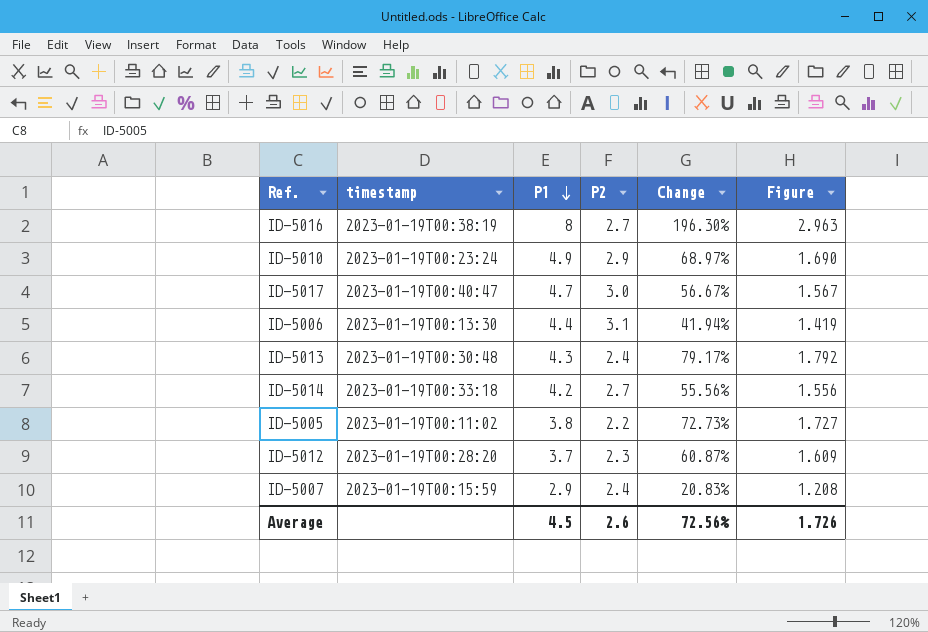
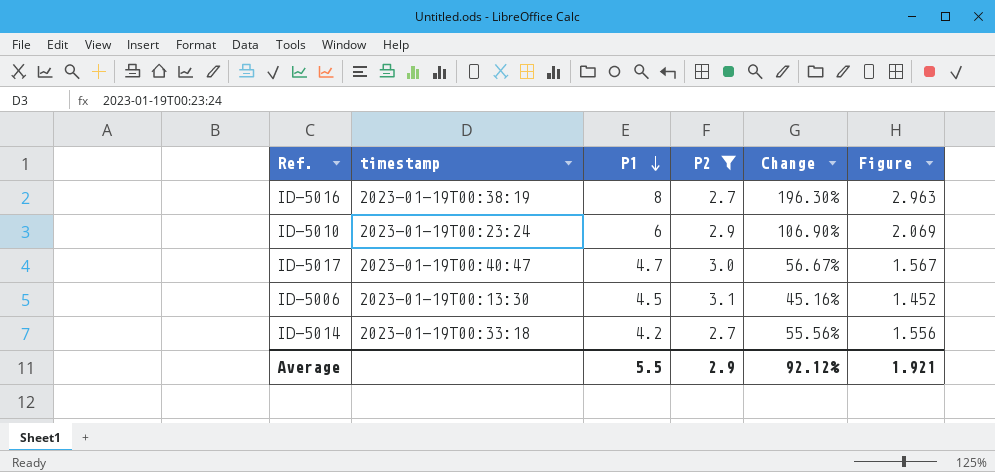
filter: none -> P2 >= 2.7
ID-5010 | P1: 4.9 -> 6
ID-5010 | Change: 68.97% -> 106.90%
ID-5010 | Figure: 1.690 -> 2.069
ID-5006 | P1: 4.4 -> 4.5
ID-5006 | Change: 41.94% -> 45.16%
ID-5006 | Figure: 1.419 -> 1.452
Average | P1: 4.5 -> 5.5
Average | P2: 2.6 -> 2.9
Average | Change: 72.56% -> 92.12%
Average | Figure: 1.726 -> 1.921

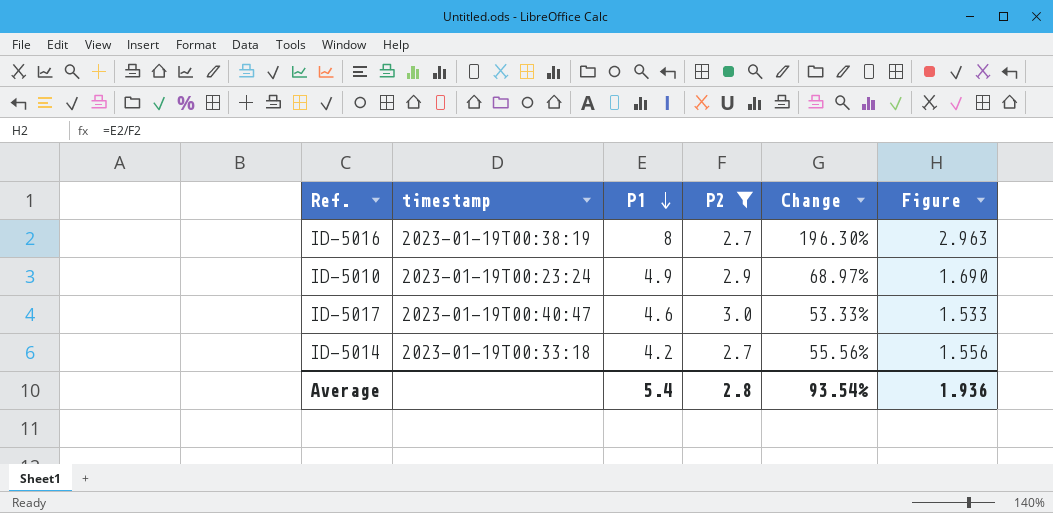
row ID-5006: 2023-01-19T00:13:30 | 4.5 | 3.1 | 45.16% | 1.452 -> none
ID-5010 | P1: 6 -> 4.9
ID-5010 | Change: 106.90% -> 68.97%
ID-5010 | Figure: 2.069 -> 1.690
ID-5017 | P1: 4.7 -> 4.6
ID-5017 | Change: 56.67% -> 53.33%
ID-5017 | Figure: 1.567 -> 1.533
Average | P1: 5.5 -> 5.4
Average | P2: 2.9 -> 2.8
Average | Change: 92.12% -> 93.54%
Average | Figure: 1.921 -> 1.936

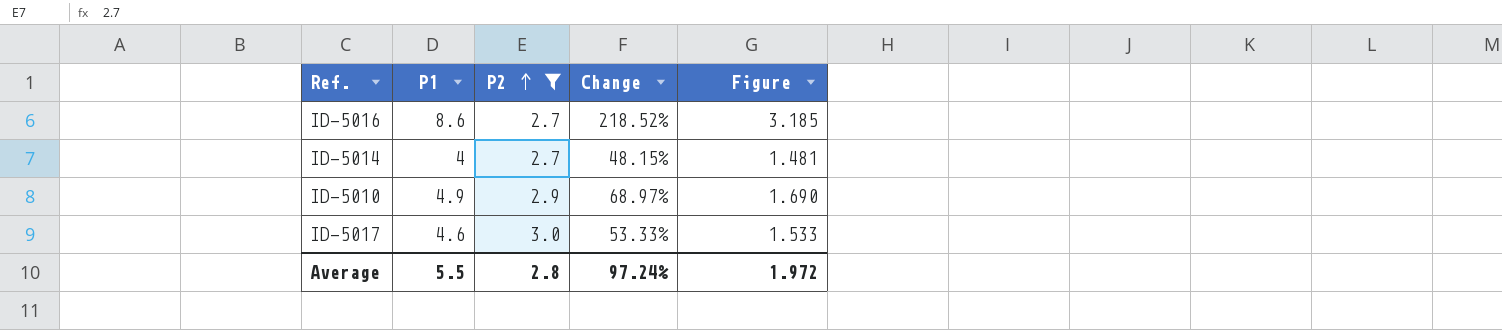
row order: P1 descending -> P2 ascending
column timestamp | position: 2 -> none
ID-5016 | P1: 8 -> 8.6
ID-5016 | Change: 196.30% -> 218.52%
ID-5016 | Figure: 2.963 -> 3.185
ID-5014 | P1: 4.2 -> 4
ID-5014 | Change: 55.56% -> 48.15%
ID-5014 | Figure: 1.556 -> 1.481
Average | P1: 5.4 -> 5.5
Average | Change: 93.54% -> 97.24%
Average | Figure: 1.936 -> 1.972

